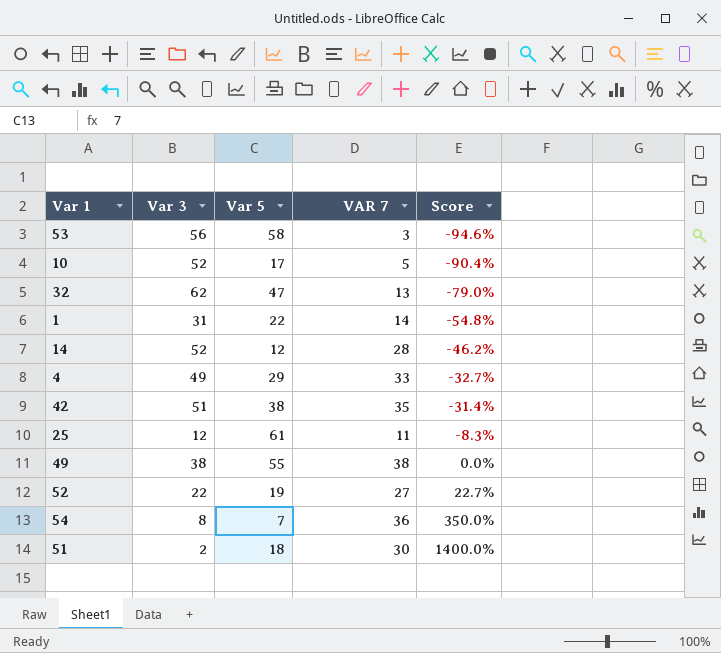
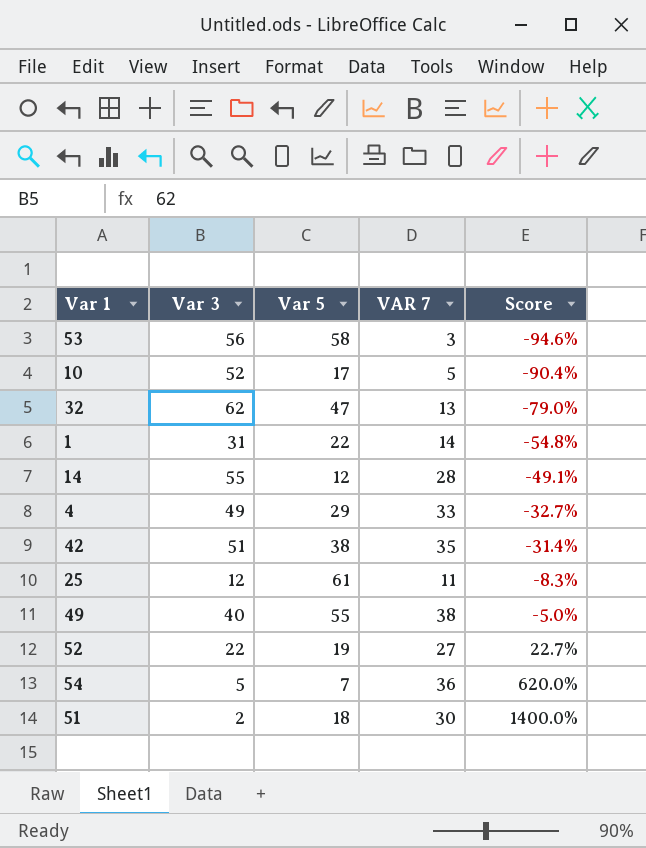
14 | Var 3: 52 -> 55
14 | Score: -46.2% -> -49.1%
49 | Var 3: 38 -> 40
49 | Score: 0.0% -> -5.0%
54 | Var 3: 8 -> 5
54 | Score: 350.0% -> 620.0%

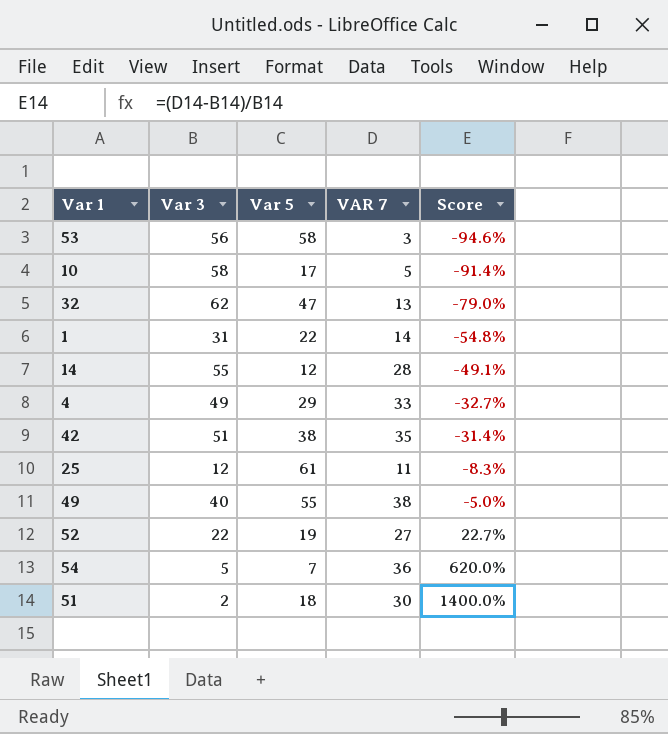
10 | Var 3: 52 -> 58
10 | Score: -90.4% -> -91.4%

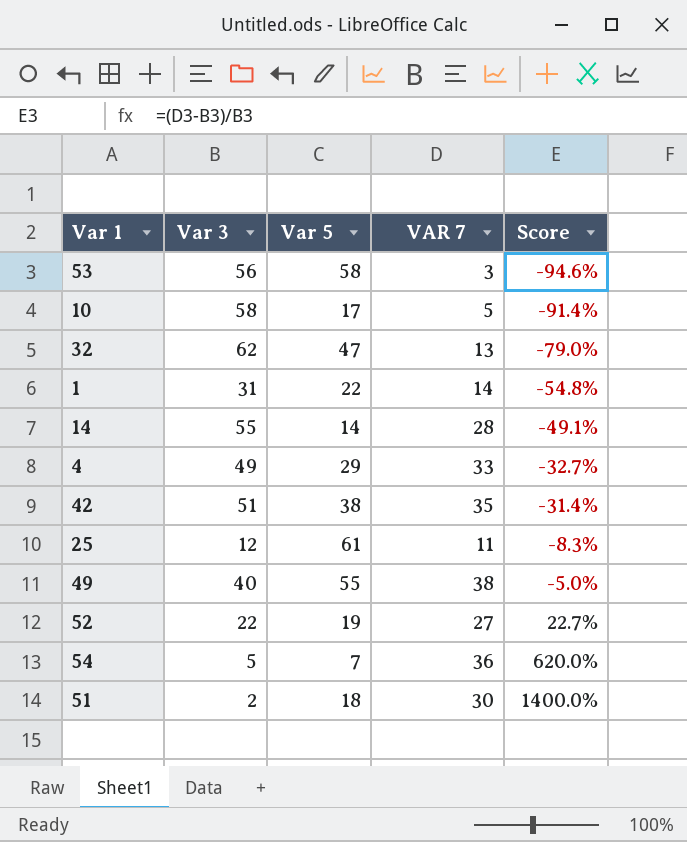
14 | Var 5: 12 -> 14

